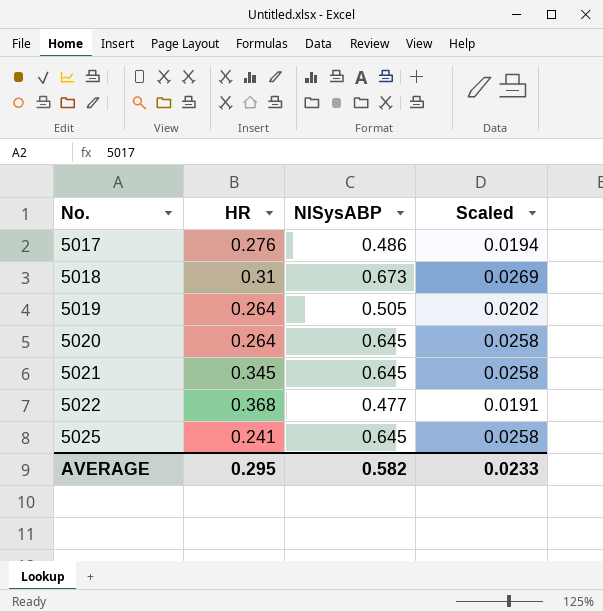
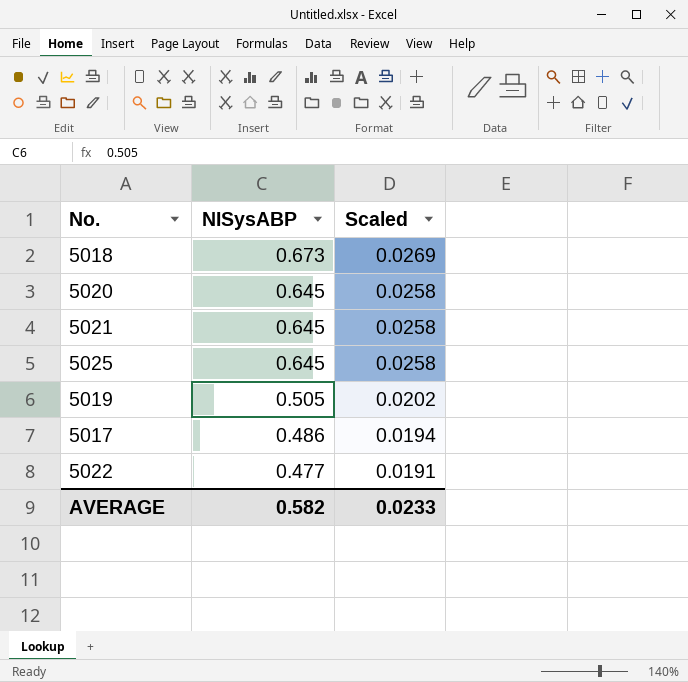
row order: No. ascending -> NISysABP descending
column HR | position: 2 -> none

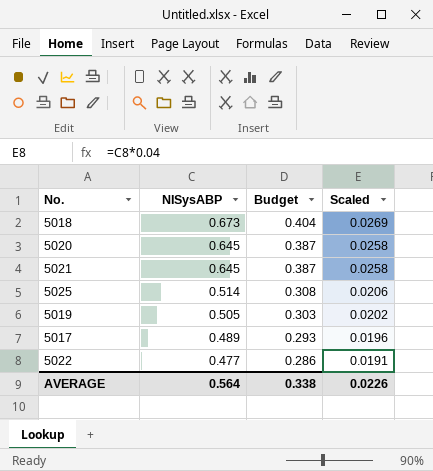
column Budget | formula: none -> [NISysABP] * 0.6
5025 | NISysABP: 0.645 -> 0.514
5025 | Scaled: 0.0258 -> 0.0206
5017 | NISysABP: 0.486 -> 0.489
5017 | Scaled: 0.0194 -> 0.0196
AVERAGE | NISysABP: 0.582 -> 0.564
AVERAGE | Scaled: 0.0233 -> 0.0226

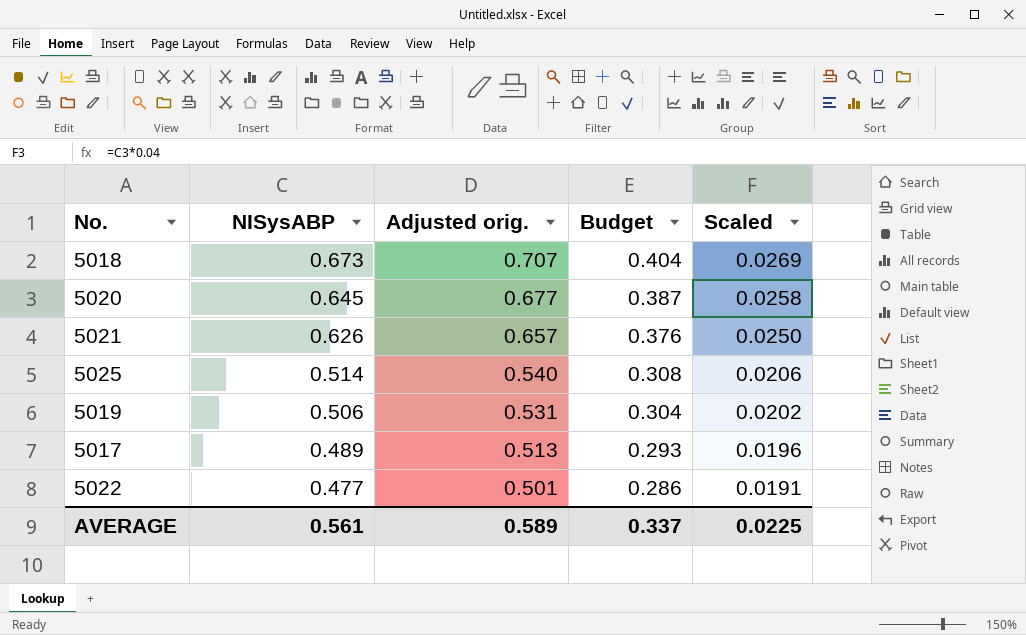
column Adjusted orig. | formula: none -> [NISysABP] * 1.05
5021 | NISysABP: 0.645 -> 0.626
5021 | Budget: 0.387 -> 0.376
5021 | Scaled: 0.0258 -> 0.0250
5019 | NISysABP: 0.505 -> 0.506
5019 | Budget: 0.303 -> 0.304
AVERAGE | NISysABP: 0.564 -> 0.561
AVERAGE | Budget: 0.338 -> 0.337
AVERAGE | Scaled: 0.0226 -> 0.0225

